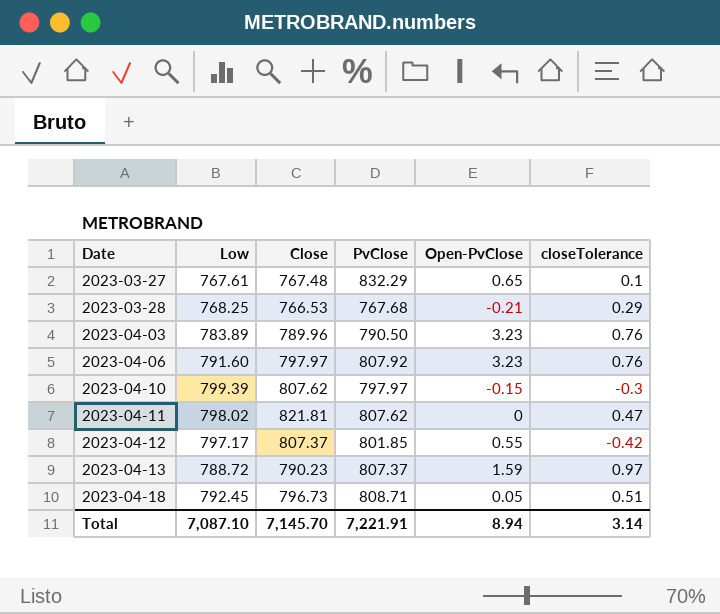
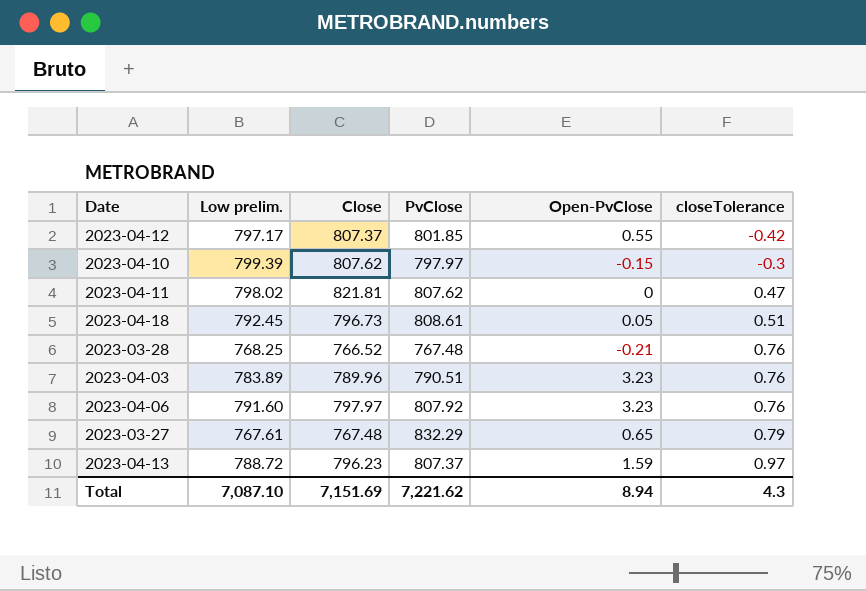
row order: Date ascending -> closeTolerance ascending
column name: Low -> Low prelim.
2023-04-18 | PvClose: 808.71 -> 808.61
2023-03-28 | Close: 766.53 -> 766.52
2023-03-28 | PvClose: 767.68 -> 767.48
2023-03-28 | closeTolerance: 0.29 -> 0.76
2023-04-03 | PvClose: 790.50 -> 790.51
2023-03-27 | closeTolerance: 0.1 -> 0.79
2023-04-13 | Close: 790.23 -> 796.23
Total | Close: 7,145.70 -> 7,151.69
Total | PvClose: 7,221.91 -> 7,221.62
Total | closeTolerance: 3.14 -> 4.3

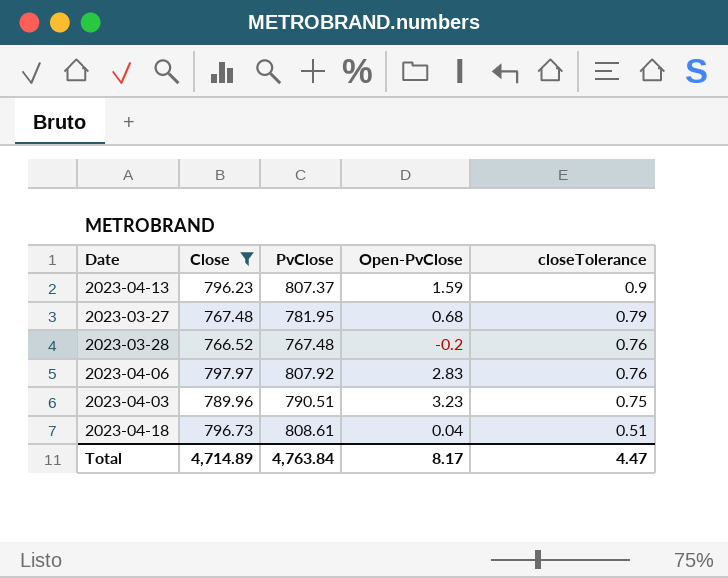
filter: none -> Close <= 797.97
row order: closeTolerance ascending -> closeTolerance descending
column Low prelim. | position: 2 -> none
2023-04-13 | closeTolerance: 0.97 -> 0.9
2023-03-27 | PvClose: 832.29 -> 781.95
2023-03-27 | Open-PvClose: 0.65 -> 0.68
2023-03-28 | Open-PvClose: -0.21 -> -0.2
2023-04-06 | Open-PvClose: 3.23 -> 2.83
2023-04-03 | closeTolerance: 0.76 -> 0.75
2023-04-18 | Open-PvClose: 0.05 -> 0.04
Total | Close: 7,151.69 -> 4,714.89
Total | PvClose: 7,221.62 -> 4,763.84
Total | Open-PvClose: 8.94 -> 8.17
Total | closeTolerance: 4.3 -> 4.47

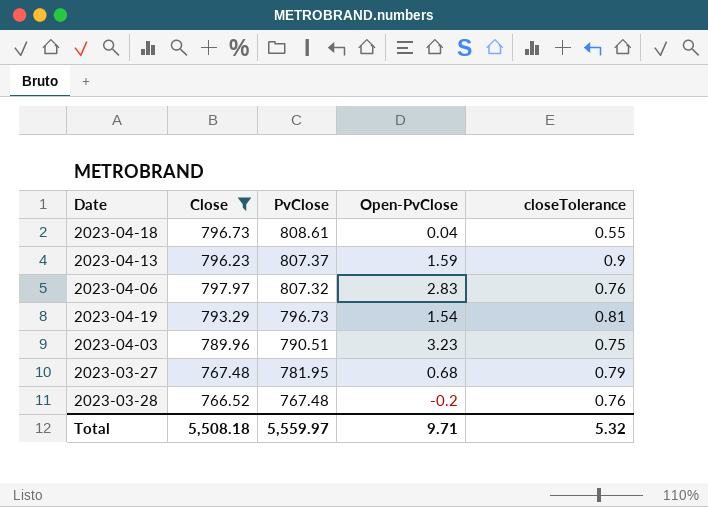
row order: closeTolerance descending -> PvClose descending
2023-04-18 | closeTolerance: 0.51 -> 0.55
2023-04-06 | PvClose: 807.92 -> 807.32
row 2023-04-19: none -> 793.29 | 796.73 | 1.54 | 0.81
Total | Close: 4,714.89 -> 5,508.18
Total | PvClose: 4,763.84 -> 5,559.97
Total | Open-PvClose: 8.17 -> 9.71
Total | closeTolerance: 4.47 -> 5.32

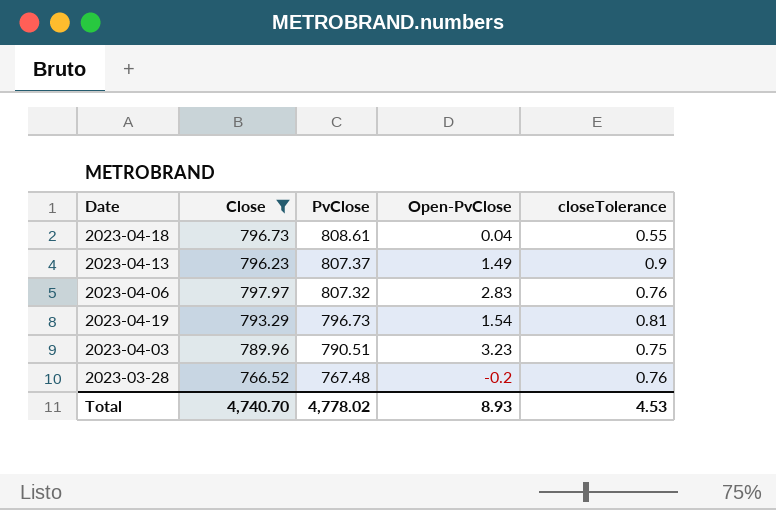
row 2023-03-27: 767.48 | 781.95 | 0.68 | 0.79 -> none
2023-04-13 | Open-PvClose: 1.59 -> 1.49
Total | Close: 5,508.18 -> 4,740.70
Total | PvClose: 5,559.97 -> 4,778.02
Total | Open-PvClose: 9.71 -> 8.93
Total | closeTolerance: 5.32 -> 4.53

